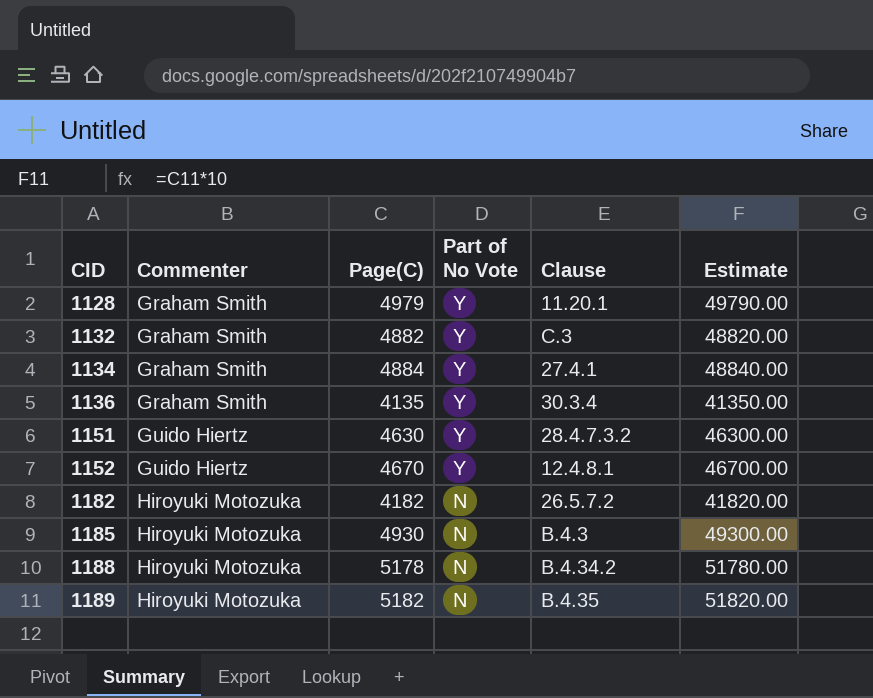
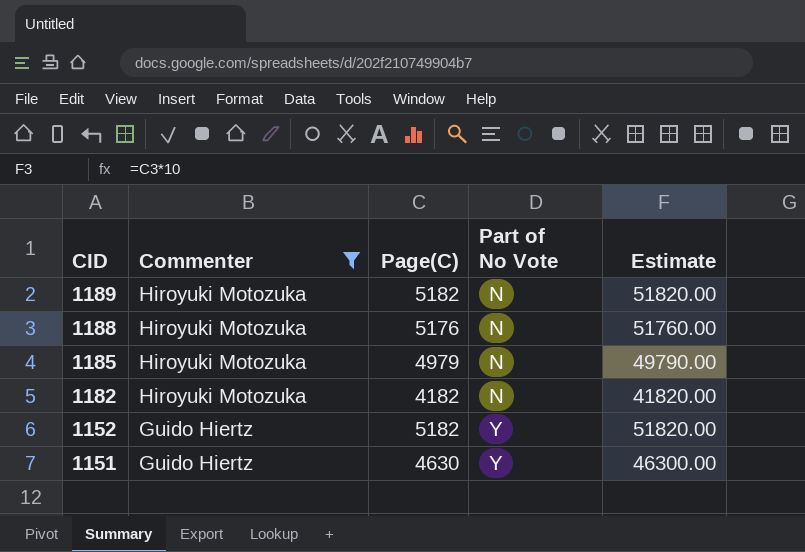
filter: none -> Commenter != Graham Smith
row order: CID ascending -> CID descending
column Clause | position: 5 -> none
1188 | Page(C): 5178 -> 5176
1188 | Estimate: 51780.00 -> 51760.00
1185 | Page(C): 4930 -> 4979
1185 | Estimate: 49300.00 -> 49790.00
1152 | Page(C): 4670 -> 5182
1152 | Estimate: 46700.00 -> 51820.00

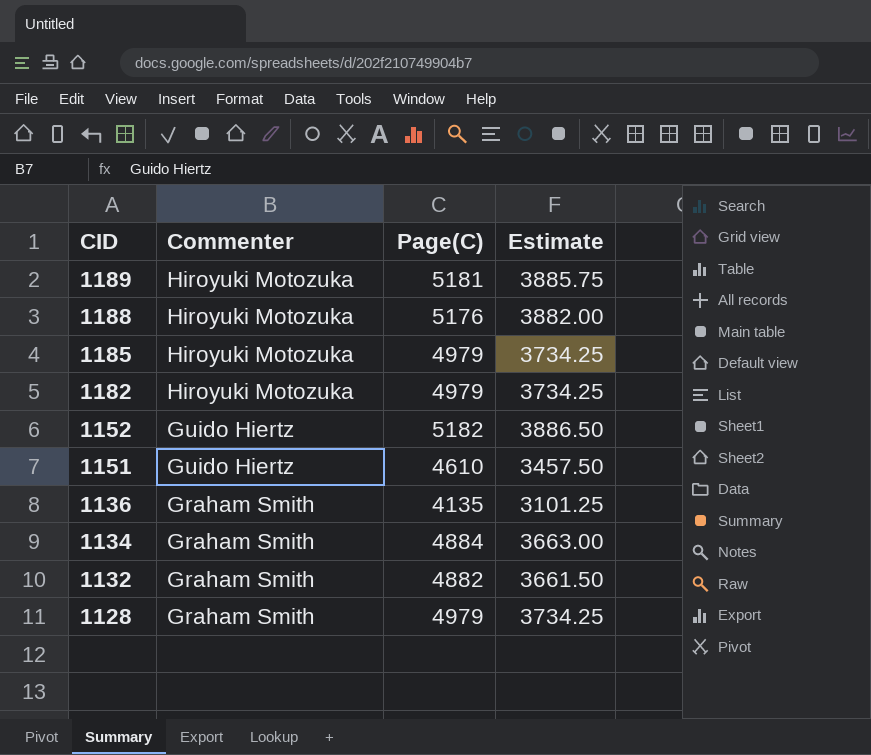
filter: Commenter != Graham Smith -> none
column Part of No Vote | position: 4 -> none
column Estimate | formula: [Page(C)] * 10 -> [Page(C)] * 0.75
1189 | Page(C): 5182 -> 5181
1182 | Page(C): 4182 -> 4979
1151 | Page(C): 4630 -> 4610

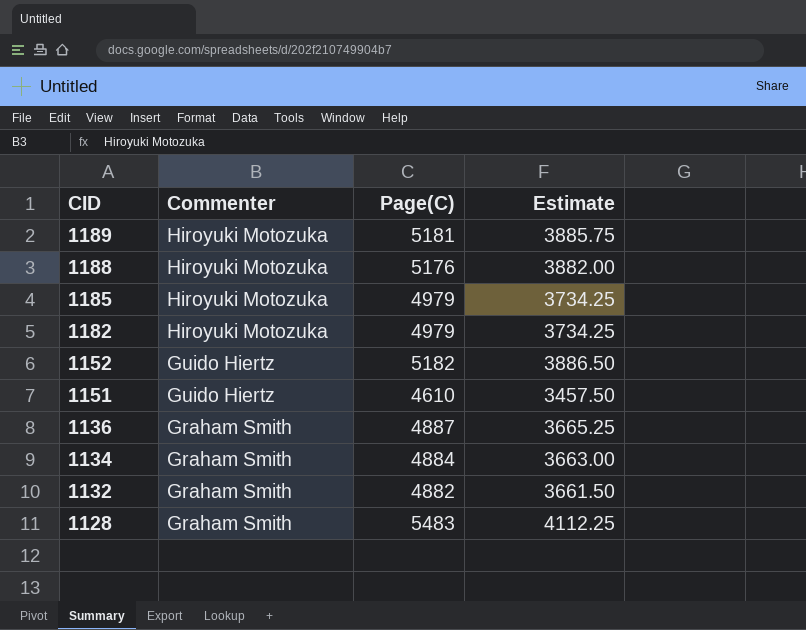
1136 | Page(C): 4135 -> 4887
1136 | Estimate: 3101.25 -> 3665.25
1128 | Page(C): 4979 -> 5483
1128 | Estimate: 3734.25 -> 4112.25

